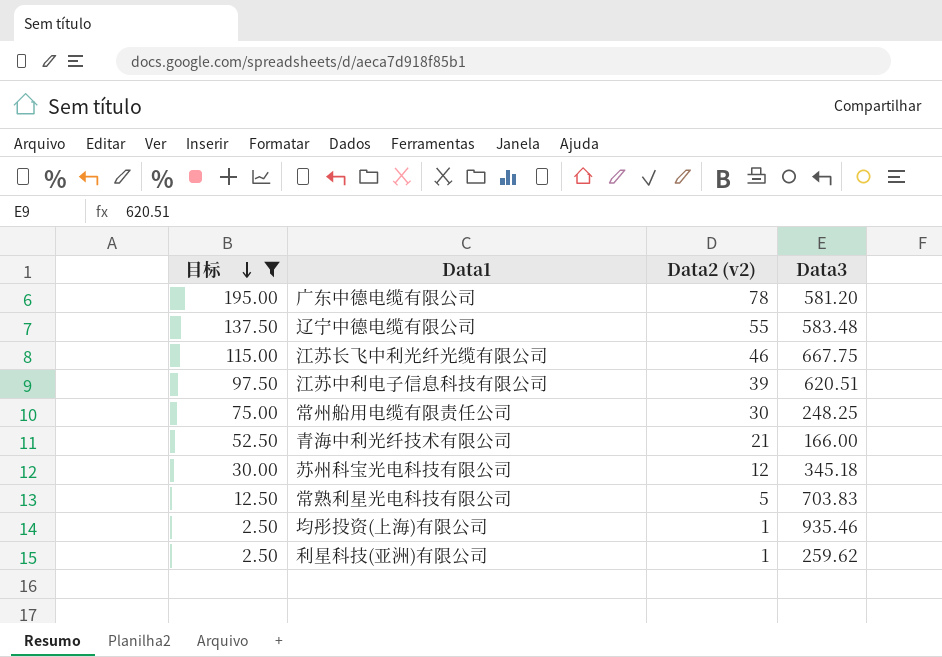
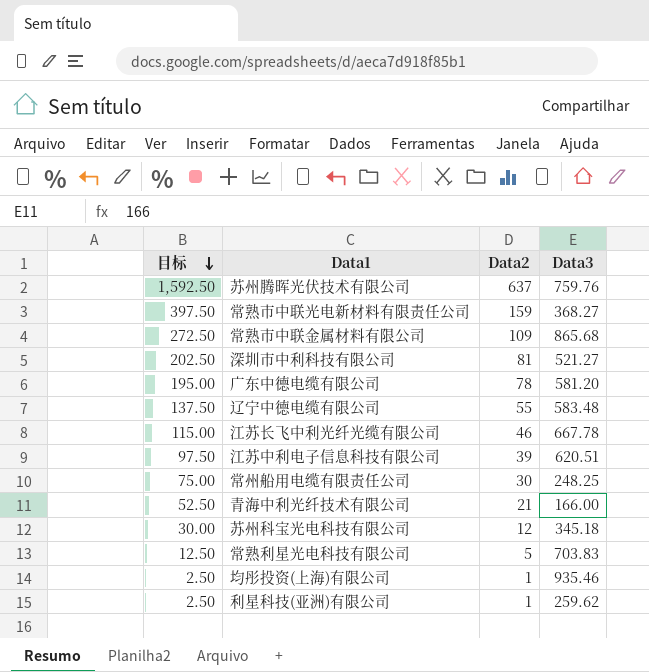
filter: 目标 <= 195.00 -> none
column name: Data2 (v2) -> Data2
江苏长飞中利光纤光缆有限公司 | Data3: 667.75 -> 667.78

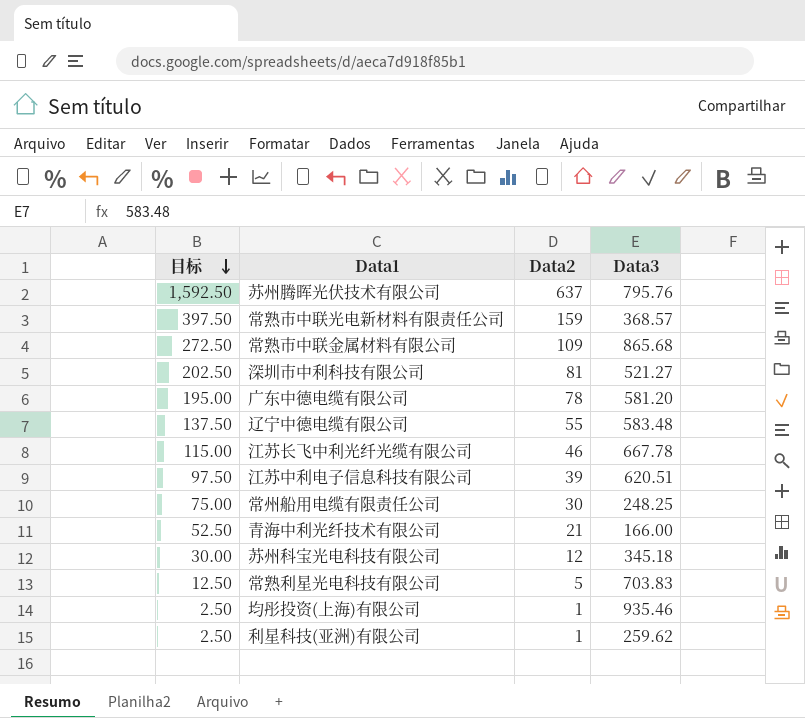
苏州腾晖光伏技术有限公司 | Data3: 759.76 -> 795.76
常熟市中联光电新材料有限责任公司 | Data3: 368.27 -> 368.57

